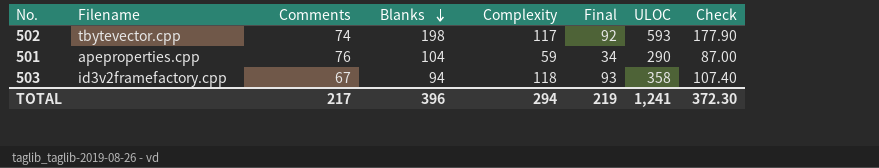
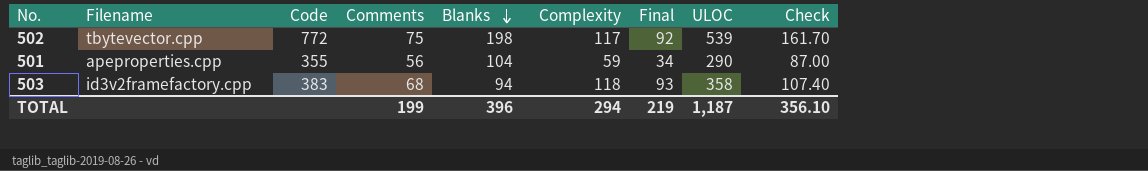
column Code | position: none -> 3
502 | Comments: 74 -> 75
502 | ULOC: 593 -> 539
502 | Check: 177.90 -> 161.70
501 | Comments: 76 -> 56
503 | Comments: 67 -> 68
TOTAL | Comments: 217 -> 199
TOTAL | ULOC: 1,241 -> 1,187
TOTAL | Check: 372.30 -> 356.10

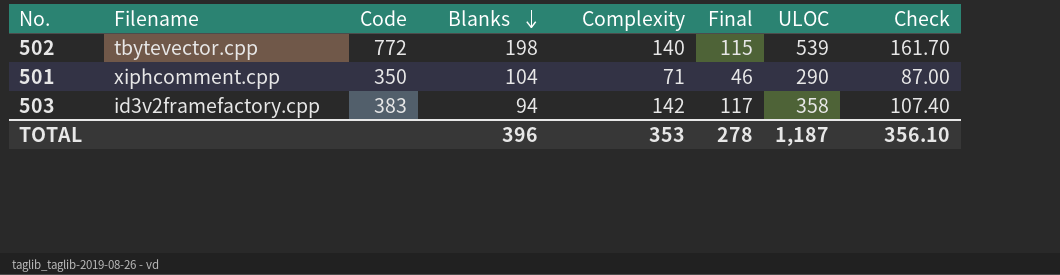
column Comments | position: 4 -> none
502 | Complexity: 117 -> 140
502 | Final: 92 -> 115
501 | Filename: apeproperties.cpp -> xiphcomment.cpp
501 | Code: 355 -> 350
501 | Complexity: 59 -> 71
501 | Final: 34 -> 46
503 | Complexity: 118 -> 142
503 | Final: 93 -> 117
TOTAL | Complexity: 294 -> 353
TOTAL | Final: 219 -> 278

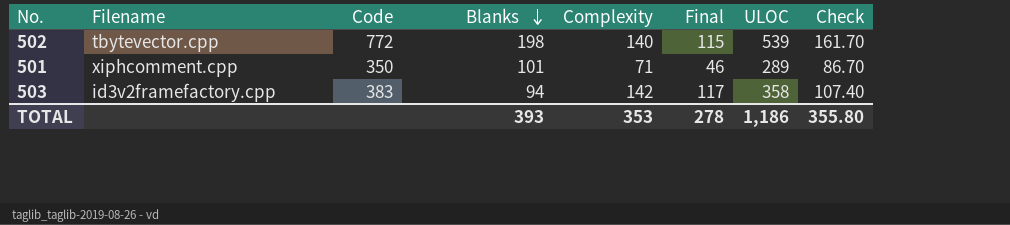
501 | Blanks: 104 -> 101
501 | ULOC: 290 -> 289
501 | Check: 87.00 -> 86.70
TOTAL | Blanks: 396 -> 393
TOTAL | ULOC: 1,187 -> 1,186
TOTAL | Check: 356.10 -> 355.80

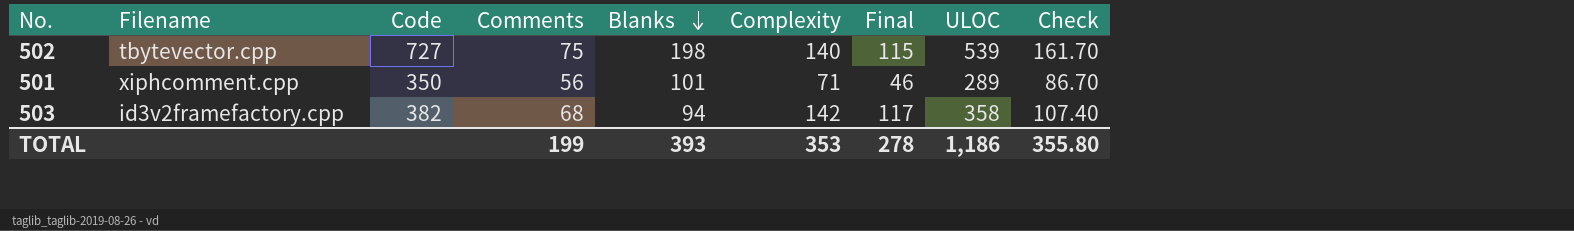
column Comments | position: none -> 4
502 | Code: 772 -> 727
503 | Code: 383 -> 382

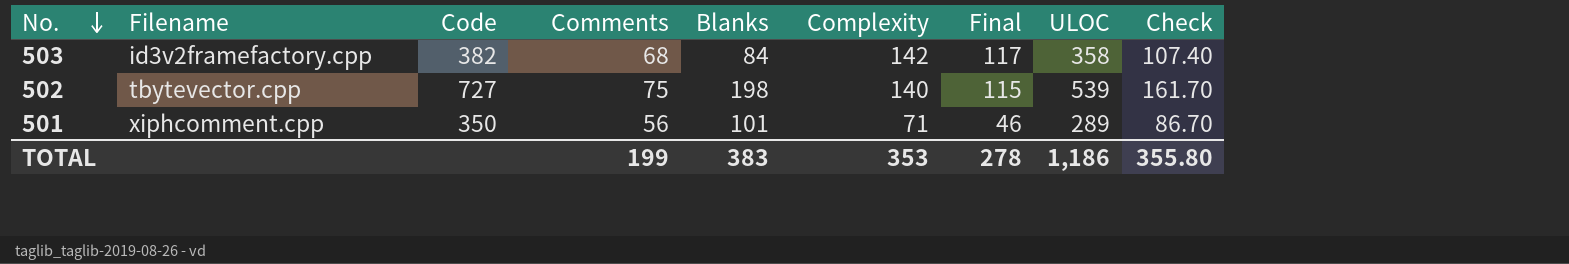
row order: Blanks descending -> No. descending
503 | Blanks: 94 -> 84
TOTAL | Blanks: 393 -> 383

